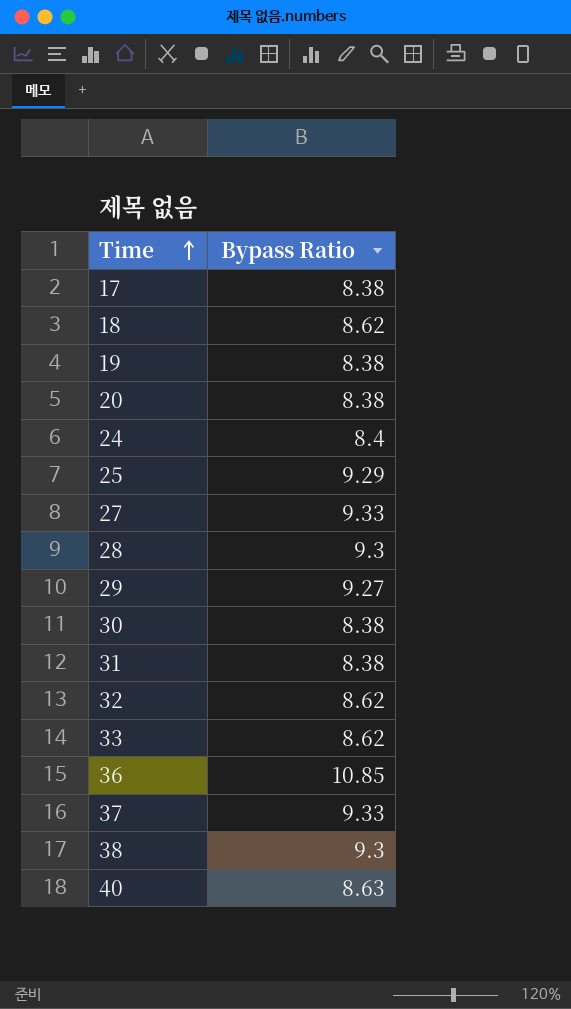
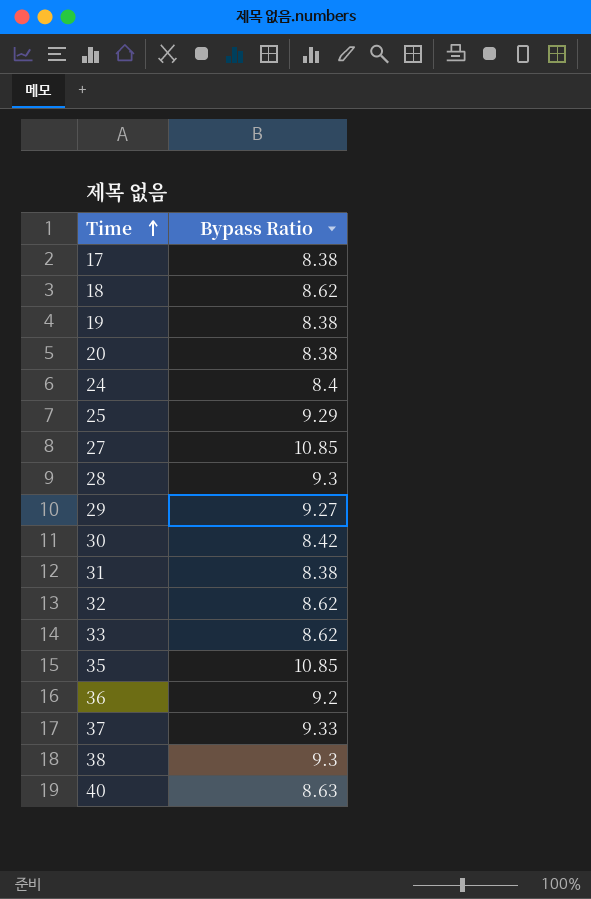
27 | Bypass Ratio: 9.33 -> 10.85
30 | Bypass Ratio: 8.38 -> 8.42
row 35: none -> 10.85
36 | Bypass Ratio: 10.85 -> 9.2

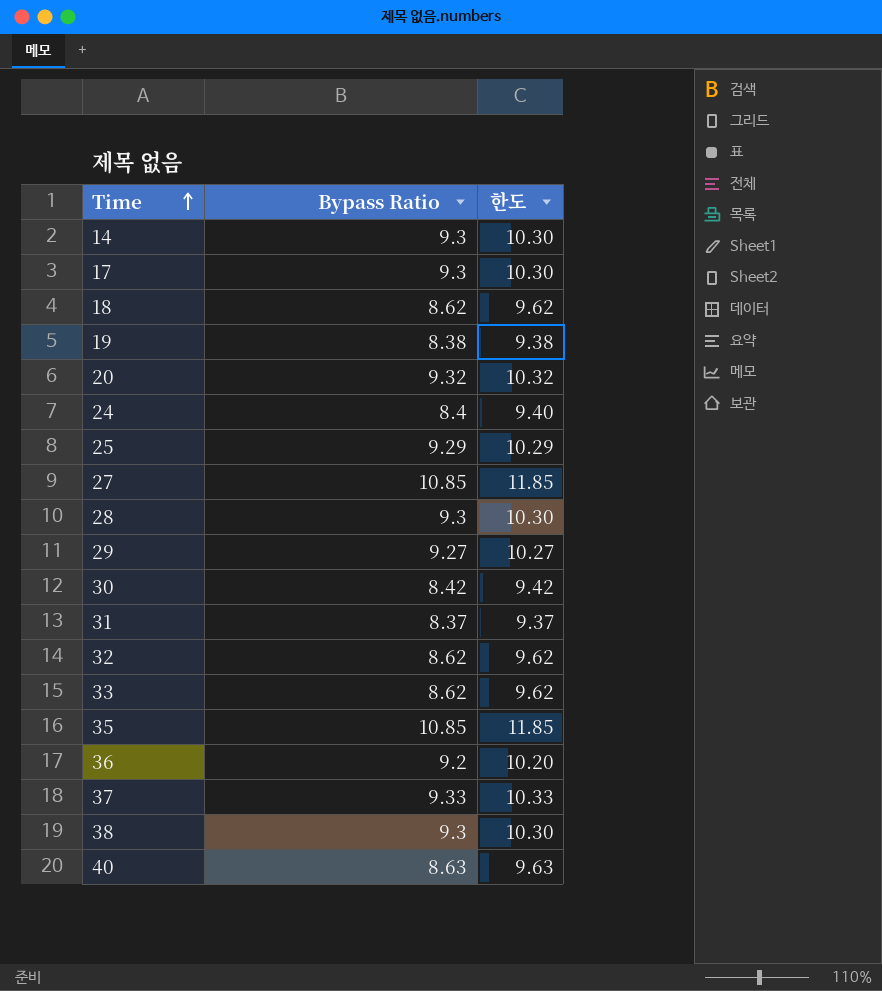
column 한도 | formula: none -> [Bypass Ratio] + 1
row 14: none -> 9.3 | 10.30
17 | Bypass Ratio: 8.38 -> 9.3
20 | Bypass Ratio: 8.38 -> 9.32
31 | Bypass Ratio: 8.38 -> 8.37

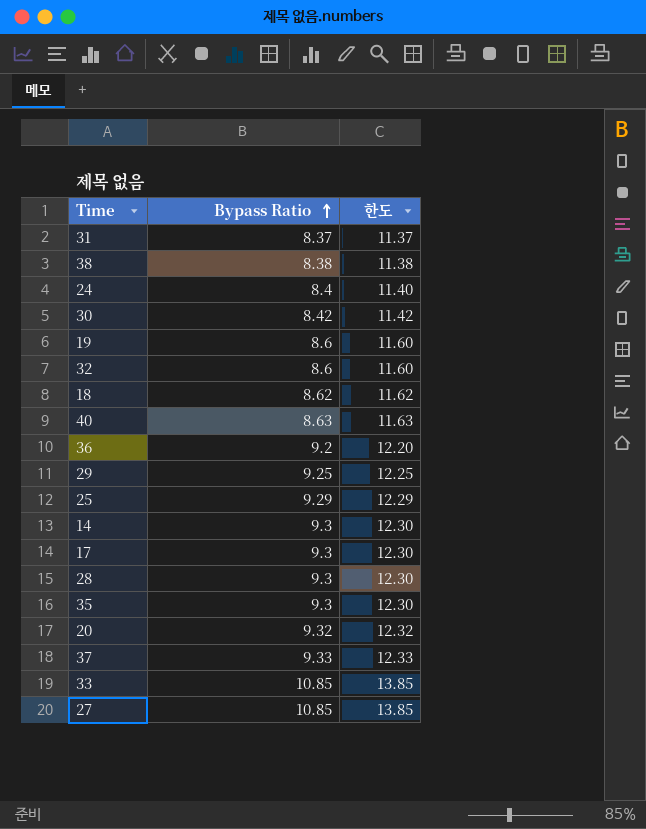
row order: Time ascending -> Bypass Ratio ascending
column 한도 | formula: [Bypass Ratio] + 1 -> [Bypass Ratio] + 3
38 | Bypass Ratio: 9.3 -> 8.38
19 | Bypass Ratio: 8.38 -> 8.6
32 | Bypass Ratio: 8.62 -> 8.6
29 | Bypass Ratio: 9.27 -> 9.25
35 | Bypass Ratio: 10.85 -> 9.3
33 | Bypass Ratio: 8.62 -> 10.85

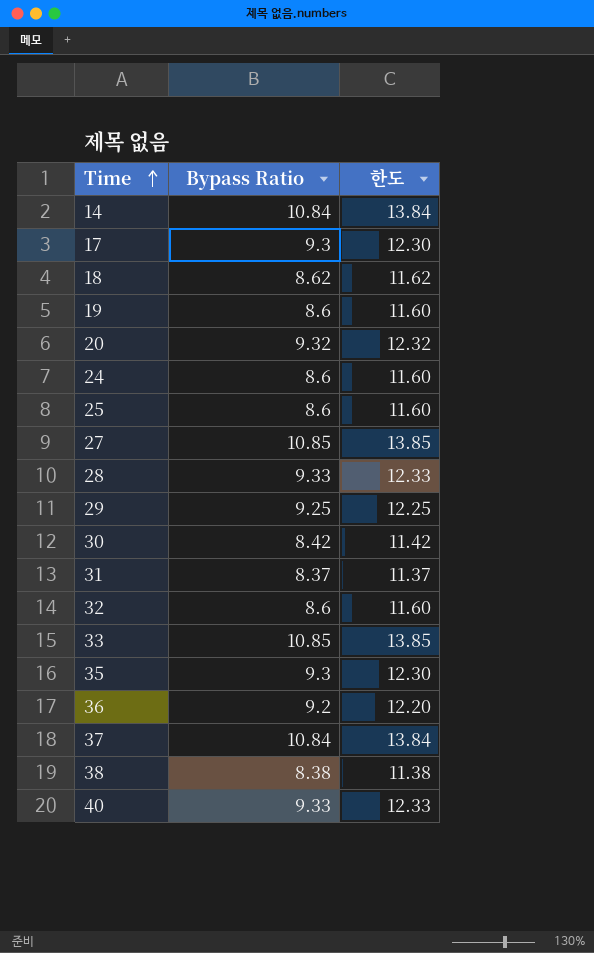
row order: Bypass Ratio ascending -> Time ascending
14 | Bypass Ratio: 9.3 -> 10.84
14 | 한도: 12.30 -> 13.84
24 | Bypass Ratio: 8.4 -> 8.6
24 | 한도: 11.40 -> 11.60
25 | Bypass Ratio: 9.29 -> 8.6
25 | 한도: 12.29 -> 11.60
28 | Bypass Ratio: 9.3 -> 9.33
28 | 한도: 12.30 -> 12.33
37 | Bypass Ratio: 9.33 -> 10.84
37 | 한도: 12.33 -> 13.84
40 | Bypass Ratio: 8.63 -> 9.33
40 | 한도: 11.63 -> 12.33

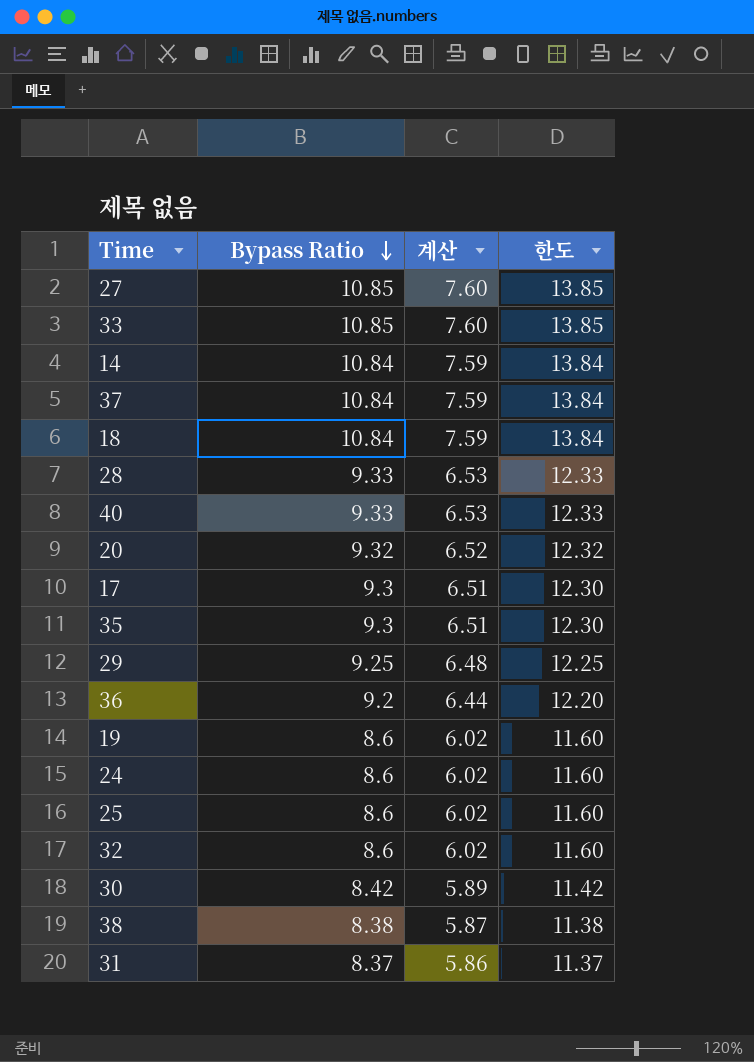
row order: Time ascending -> Bypass Ratio descending
column 계산 | formula: none -> [Bypass Ratio] * 0.7
18 | Bypass Ratio: 8.62 -> 10.84
18 | 한도: 11.62 -> 13.84

